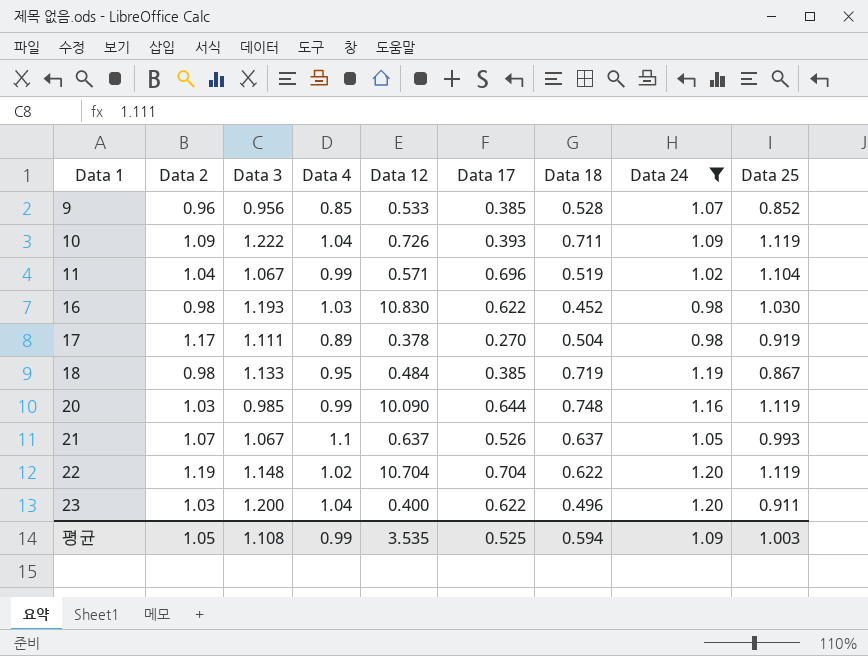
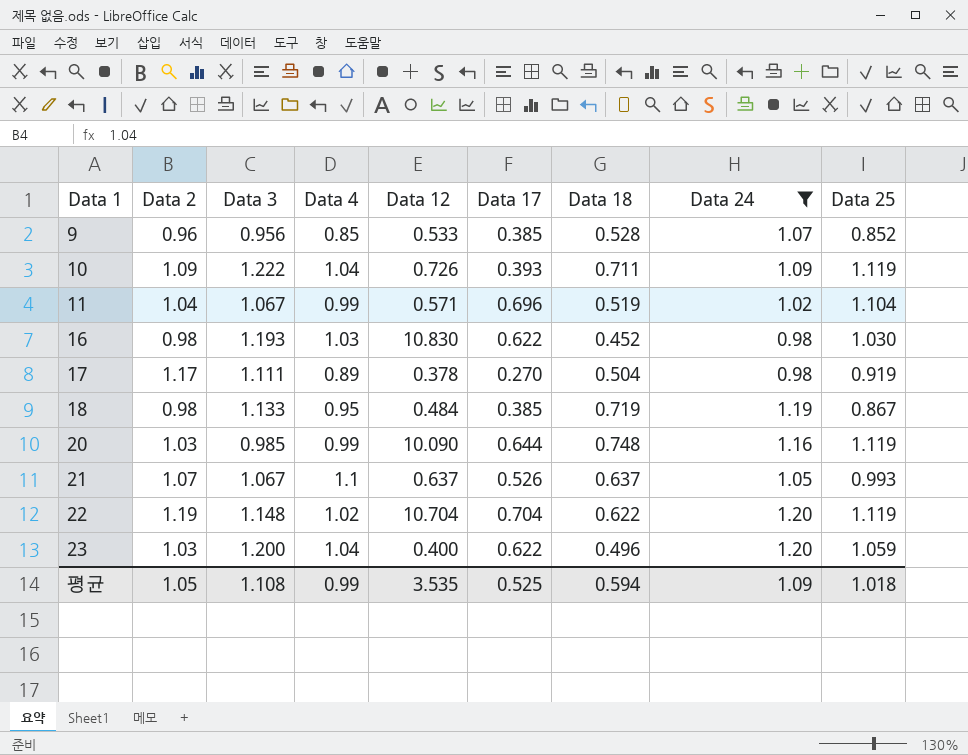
23 | Data 25: 0.911 -> 1.059
평균 | Data 25: 1.003 -> 1.018

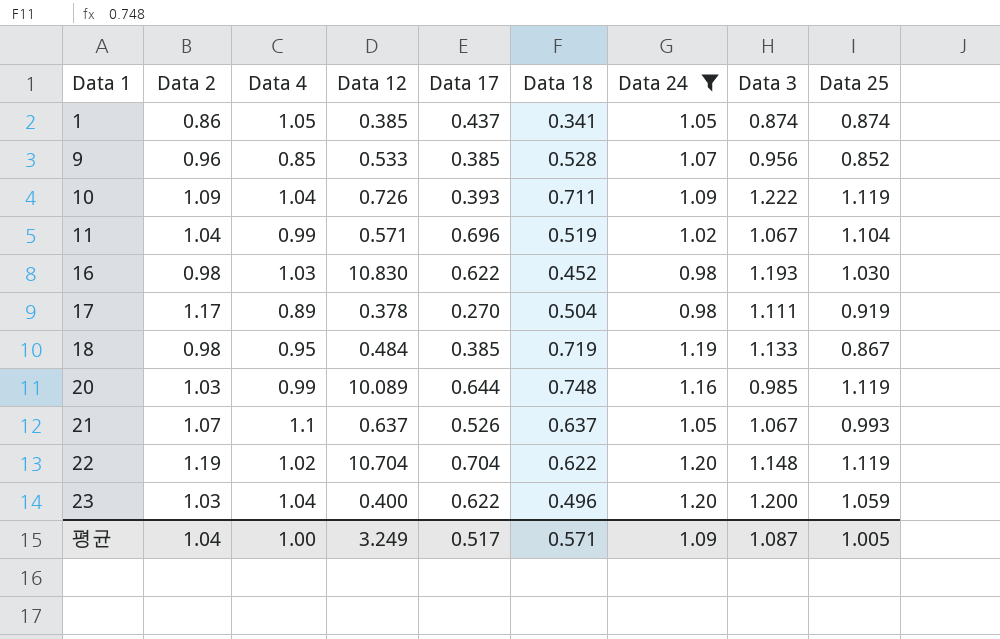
column Data 3 | position: 3 -> 8
row 1: none -> 0.86 | 1.05 | 0.385 | 0.437 | 0.341 | 1.05 | 0.874 | 0.874
20 | Data 12: 10.090 -> 10.089
평균 | Data 2: 1.05 -> 1.04
평균 | Data 4: 0.99 -> 1.00
평균 | Data 12: 3.535 -> 3.249
평균 | Data 17: 0.525 -> 0.517
평균 | Data 18: 0.594 -> 0.571
평균 | Data 3: 1.108 -> 1.087
평균 | Data 25: 1.018 -> 1.005

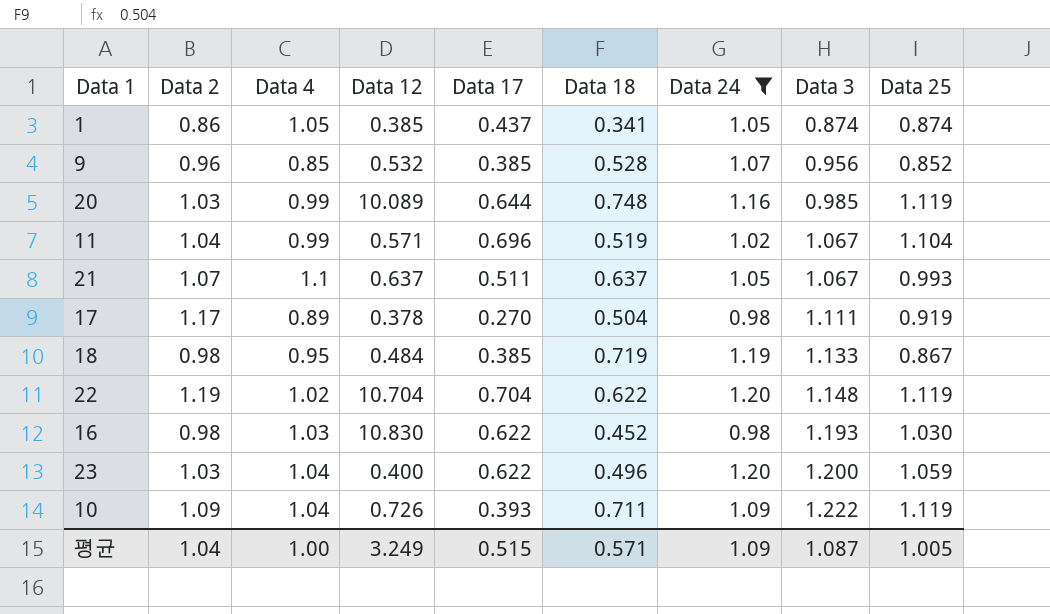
row order: Data 1 ascending -> Data 3 ascending
9 | Data 12: 0.533 -> 0.532
21 | Data 17: 0.526 -> 0.511
평균 | Data 17: 0.517 -> 0.515

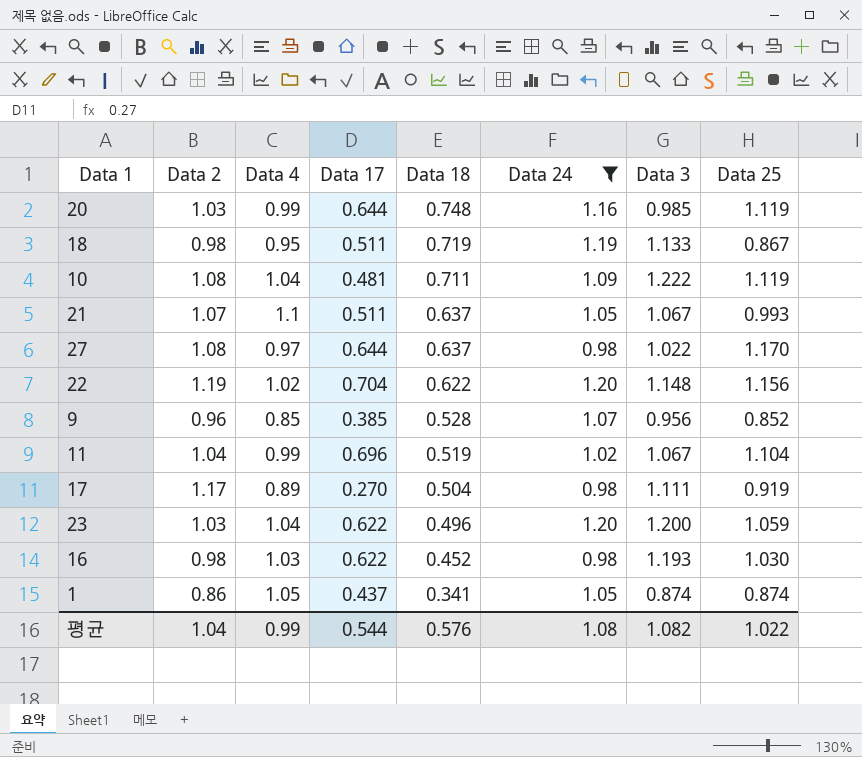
row order: Data 3 ascending -> Data 18 descending
column Data 12 | position: 4 -> none
18 | Data 17: 0.385 -> 0.511
10 | Data 2: 1.09 -> 1.08
10 | Data 17: 0.393 -> 0.481
row 27: none -> 1.08 | 0.97 | 0.644 | 0.637 | 0.98 | 1.022 | 1.170
22 | Data 25: 1.119 -> 1.156
평균 | Data 4: 1.00 -> 0.99
평균 | Data 17: 0.515 -> 0.544
평균 | Data 18: 0.571 -> 0.576
평균 | Data 24: 1.09 -> 1.08
평균 | Data 3: 1.087 -> 1.082
평균 | Data 25: 1.005 -> 1.022

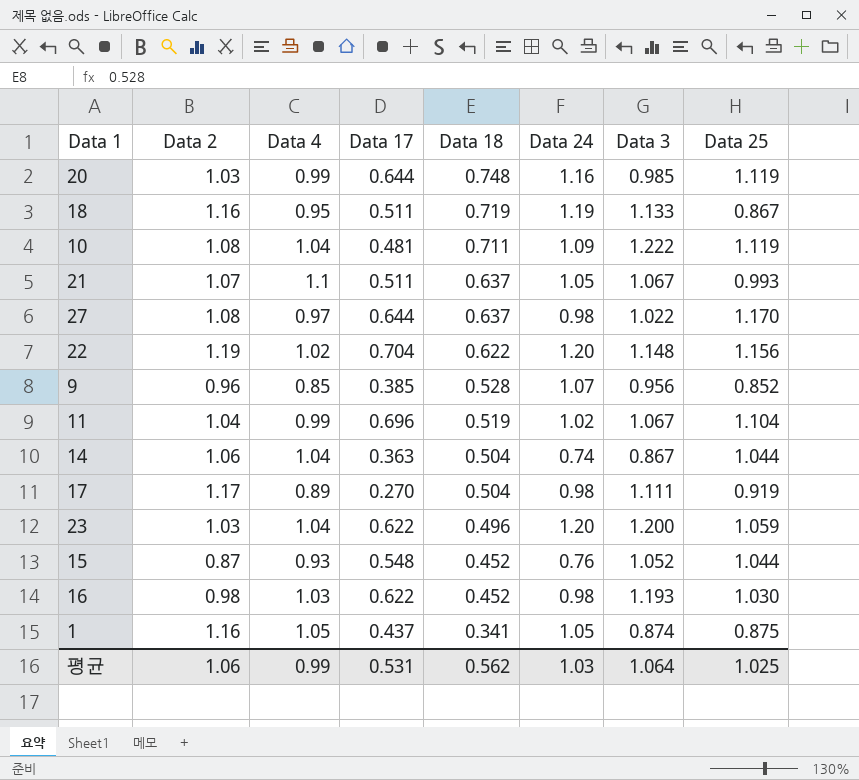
filter: Data 24 >= 0.98 -> none
18 | Data 2: 0.98 -> 1.16
1 | Data 2: 0.86 -> 1.16
1 | Data 25: 0.874 -> 0.875
평균 | Data 2: 1.04 -> 1.06
평균 | Data 17: 0.544 -> 0.531
평균 | Data 18: 0.576 -> 0.562
평균 | Data 24: 1.08 -> 1.03
평균 | Data 3: 1.082 -> 1.064
평균 | Data 25: 1.022 -> 1.025

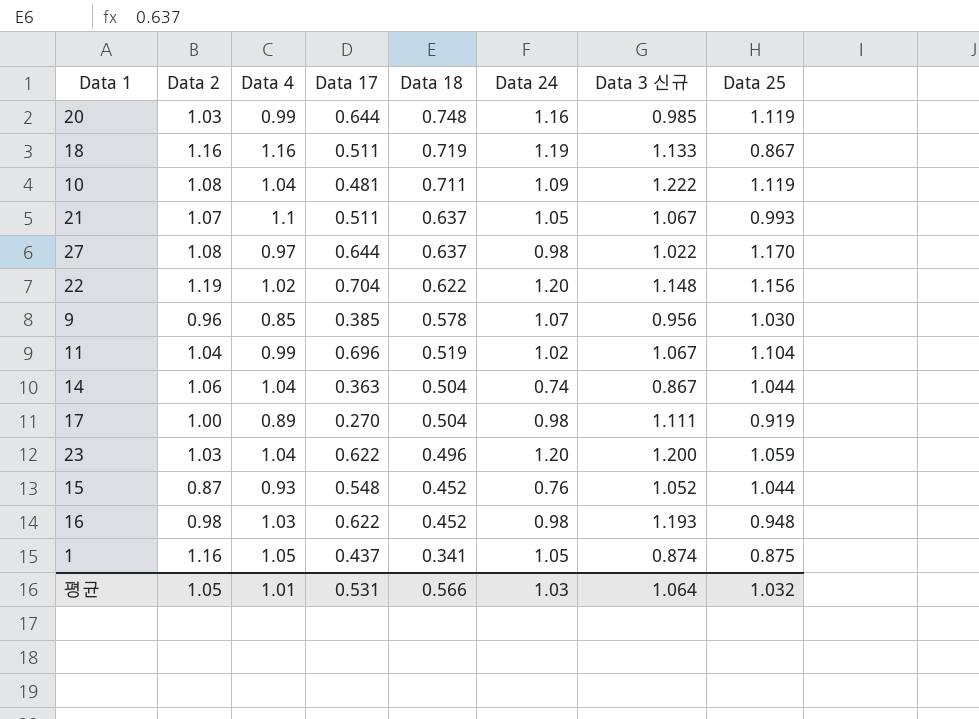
column name: Data 3 -> Data 3 신규
18 | Data 4: 0.95 -> 1.16
9 | Data 18: 0.528 -> 0.578
9 | Data 25: 0.852 -> 1.030
17 | Data 2: 1.17 -> 1.00
16 | Data 25: 1.030 -> 0.948
평균 | Data 2: 1.06 -> 1.05
평균 | Data 4: 0.99 -> 1.01
평균 | Data 18: 0.562 -> 0.566
평균 | Data 25: 1.025 -> 1.032

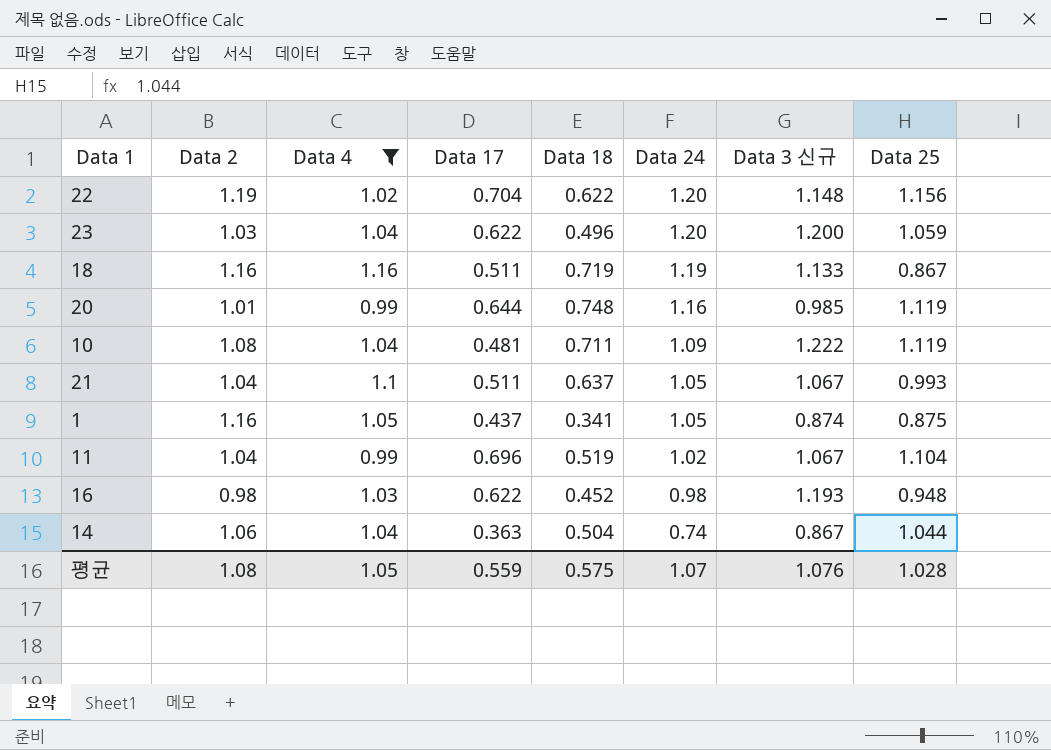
filter: none -> Data 4 >= 0.99
row order: Data 18 descending -> Data 24 descending
20 | Data 2: 1.03 -> 1.01
21 | Data 2: 1.07 -> 1.04
평균 | Data 2: 1.05 -> 1.08
평균 | Data 4: 1.01 -> 1.05
평균 | Data 17: 0.531 -> 0.559
평균 | Data 18: 0.566 -> 0.575
평균 | Data 24: 1.03 -> 1.07
평균 | Data 3 신규: 1.064 -> 1.076
평균 | Data 25: 1.032 -> 1.028

